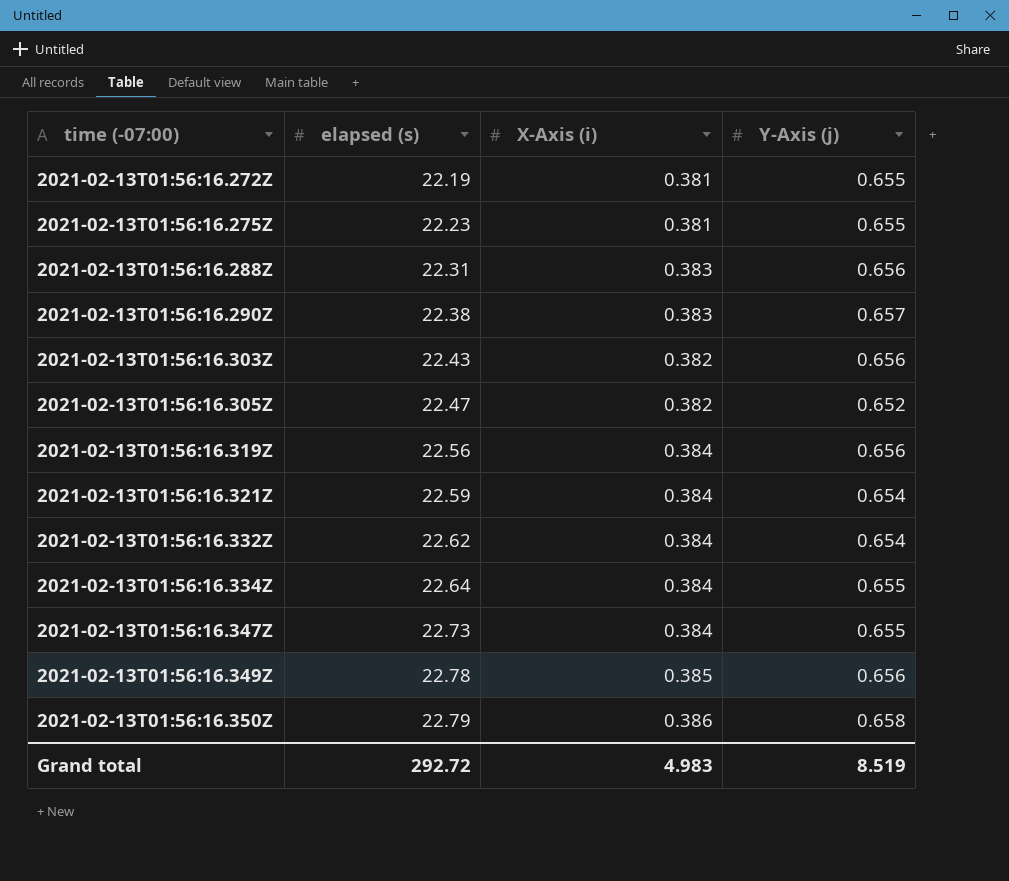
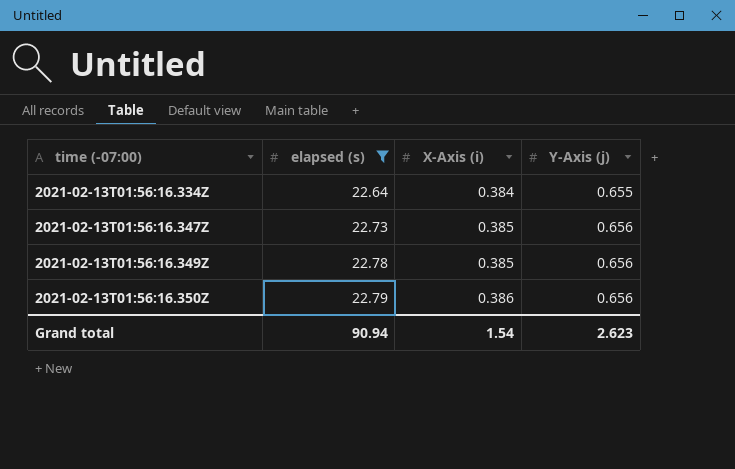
filter: none -> elapsed (s) >= 22.64
2021-02-13T01:56:16.347Z | X-Axis (i): 0.384 -> 0.385
2021-02-13T01:56:16.347Z | Y-Axis (j): 0.655 -> 0.656
2021-02-13T01:56:16.350Z | Y-Axis (j): 0.658 -> 0.656
Grand total | elapsed (s): 292.72 -> 90.94
Grand total | X-Axis (i): 4.983 -> 1.54
Grand total | Y-Axis (j): 8.519 -> 2.623

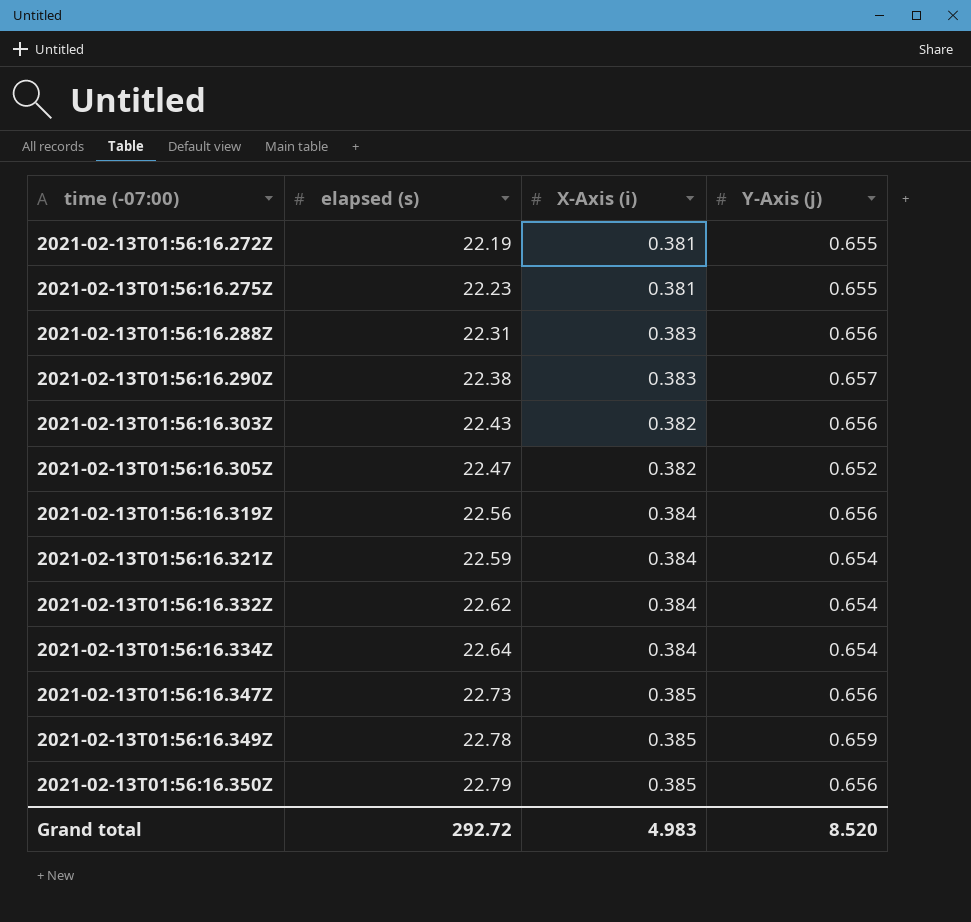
filter: elapsed (s) >= 22.64 -> none
2021-02-13T01:56:16.334Z | Y-Axis (j): 0.655 -> 0.654
2021-02-13T01:56:16.349Z | Y-Axis (j): 0.656 -> 0.659
2021-02-13T01:56:16.350Z | X-Axis (i): 0.386 -> 0.385
Grand total | elapsed (s): 90.94 -> 292.72
Grand total | X-Axis (i): 1.54 -> 4.983
Grand total | Y-Axis (j): 2.623 -> 8.520

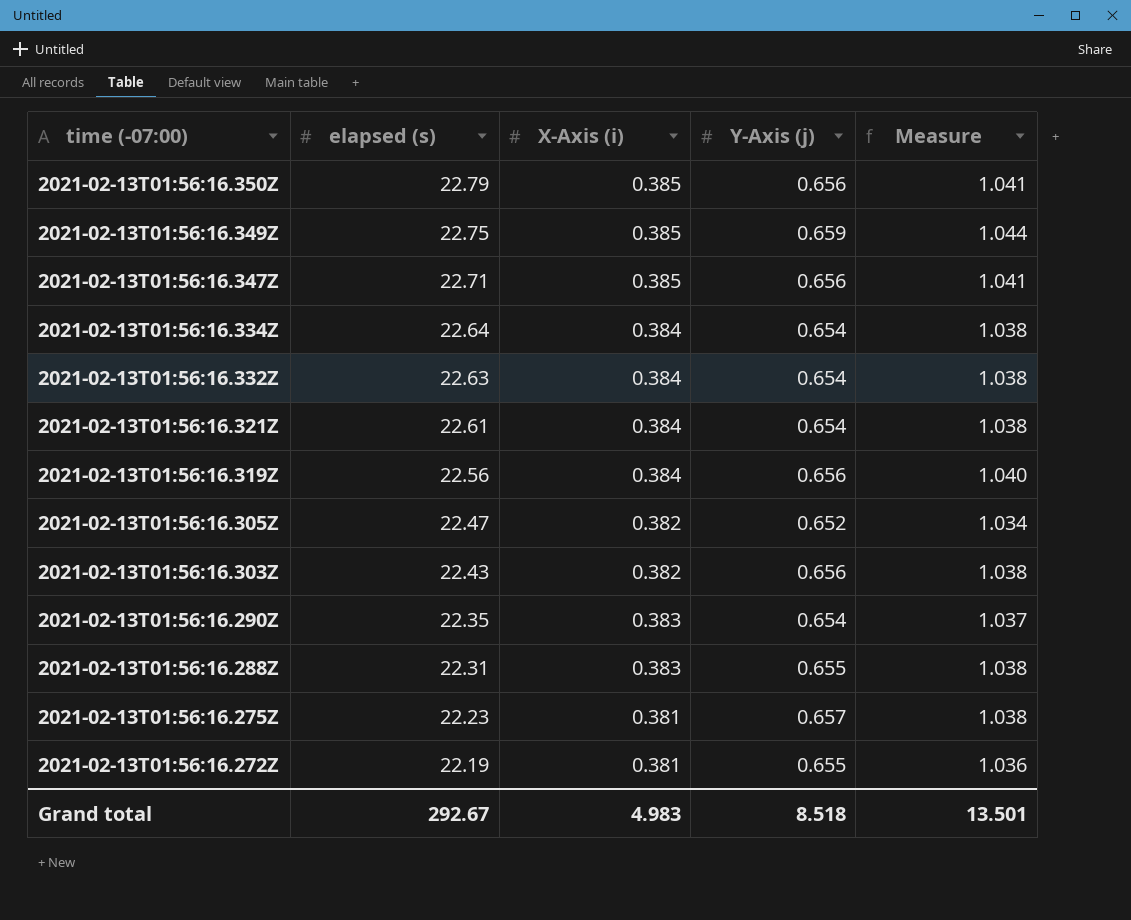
row order: time (-07:00) ascending -> time (-07:00) descending
column Measure | formula: none -> [X-Axis (i)] + [Y-Axis (j)]
2021-02-13T01:56:16.349Z | elapsed (s): 22.78 -> 22.75
2021-02-13T01:56:16.347Z | elapsed (s): 22.73 -> 22.71
2021-02-13T01:56:16.332Z | elapsed (s): 22.62 -> 22.63
2021-02-13T01:56:16.321Z | elapsed (s): 22.59 -> 22.61
2021-02-13T01:56:16.290Z | elapsed (s): 22.38 -> 22.35
2021-02-13T01:56:16.290Z | Y-Axis (j): 0.657 -> 0.654
2021-02-13T01:56:16.288Z | Y-Axis (j): 0.656 -> 0.655
2021-02-13T01:56:16.275Z | Y-Axis (j): 0.655 -> 0.657
Grand total | elapsed (s): 292.72 -> 292.67
Grand total | Y-Axis (j): 8.520 -> 8.518

